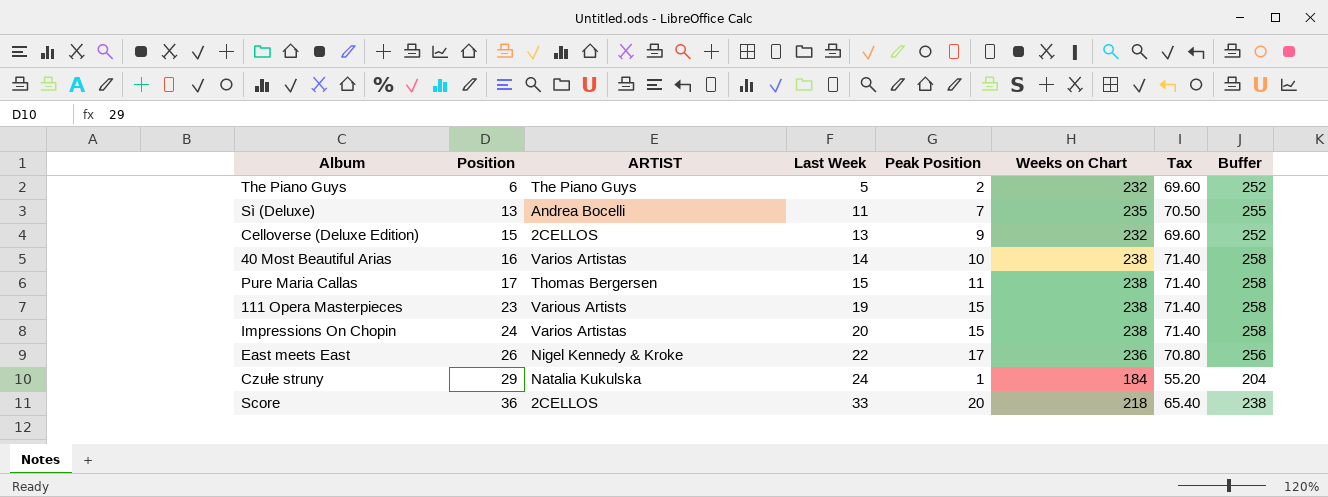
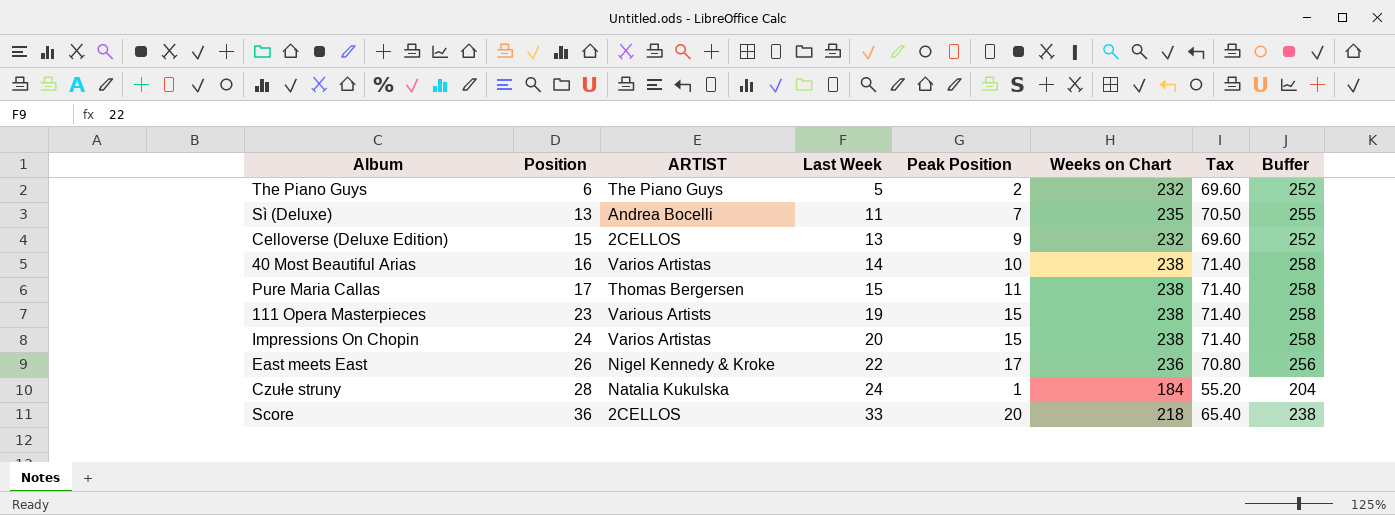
Czułe struny | Position: 29 -> 28

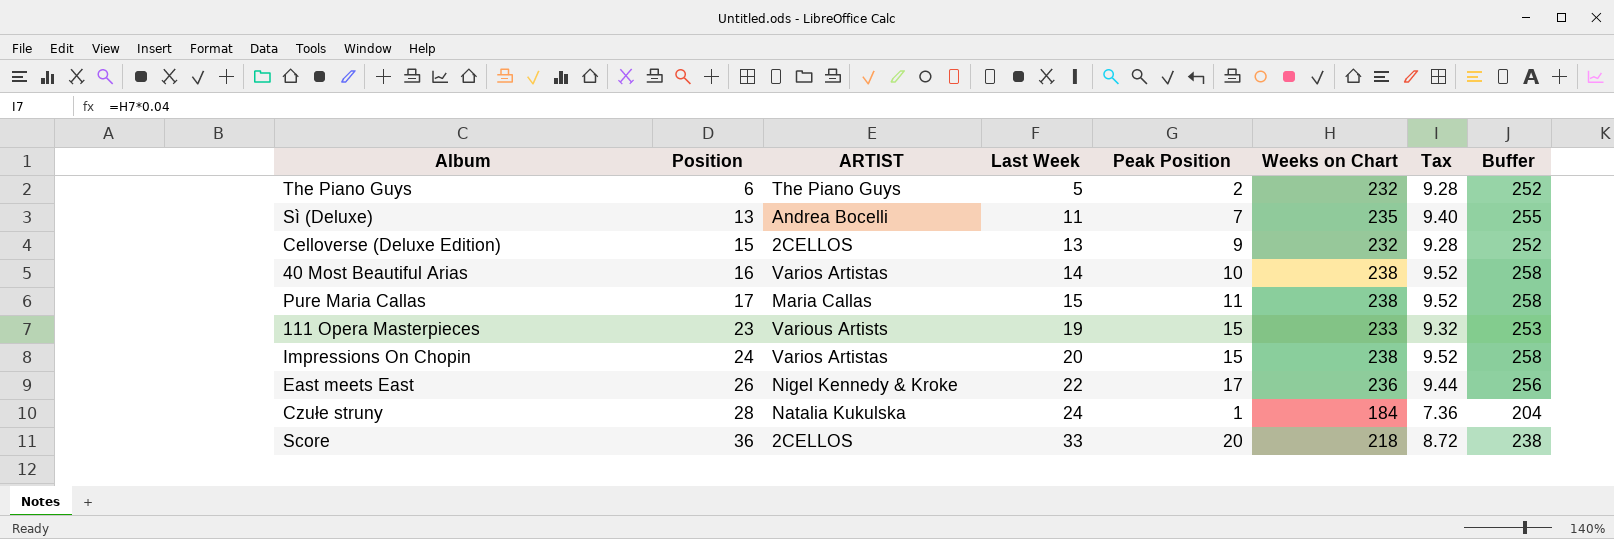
column Tax | formula: [Weeks on Chart] * 0.3 -> [Weeks on Chart] * 0.04
Pure Maria Callas | ARTIST: Thomas Bergersen -> Maria Callas
111 Opera Masterpieces | Weeks on Chart: 238 -> 233
111 Opera Masterpieces | Buffer: 258 -> 253

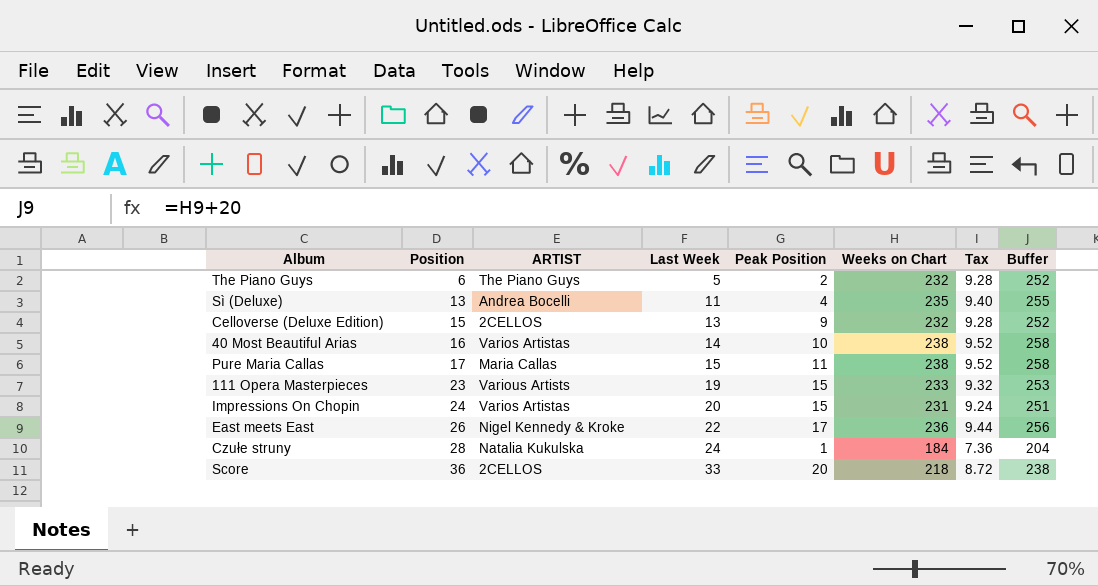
Sì (Deluxe) | Peak Position: 7 -> 4
Impressions On Chopin | Weeks on Chart: 238 -> 231
Impressions On Chopin | Tax: 9.52 -> 9.24
Impressions On Chopin | Buffer: 258 -> 251

